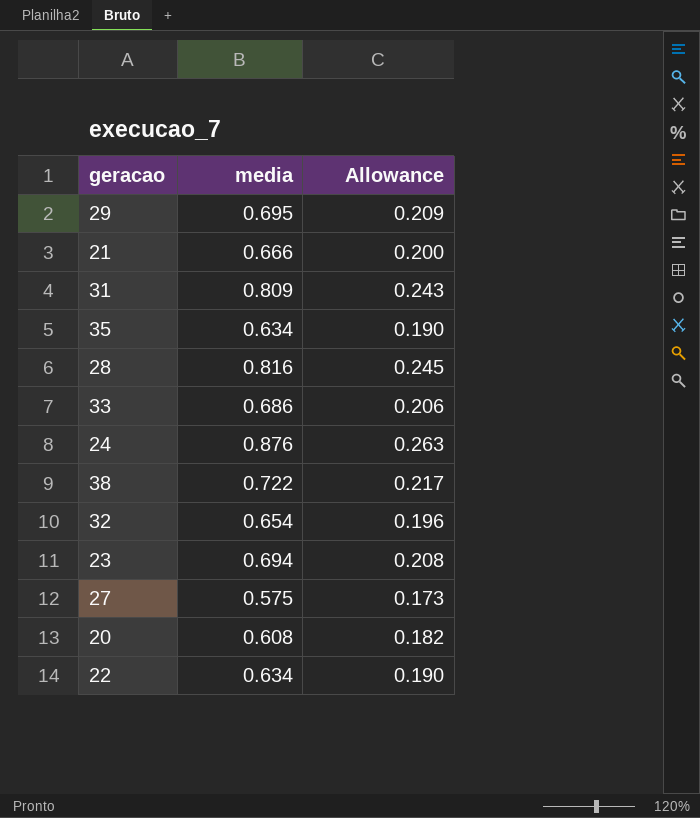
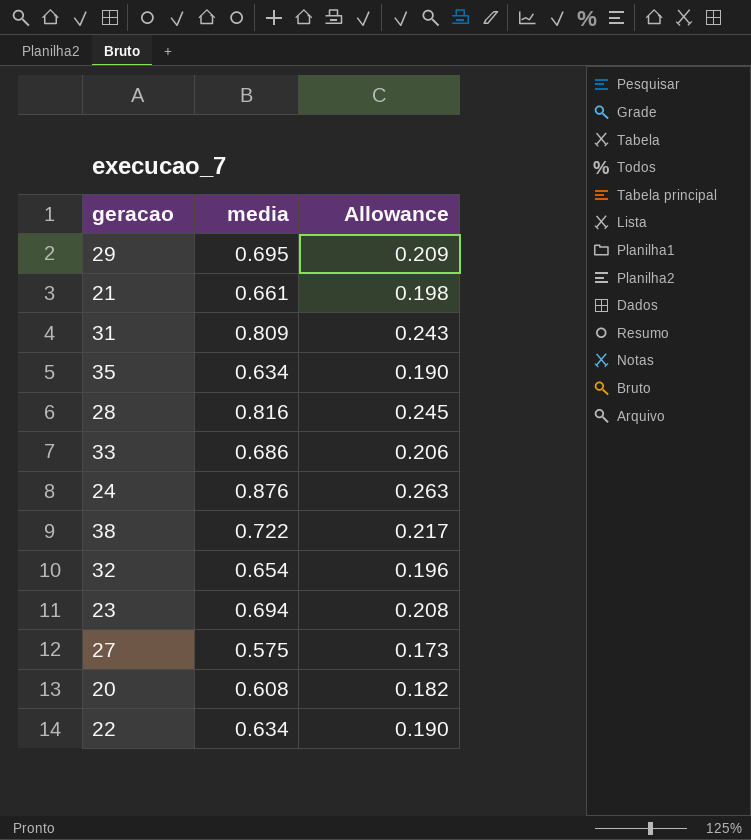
21 | media: 0.666 -> 0.661
21 | Allowance: 0.200 -> 0.198

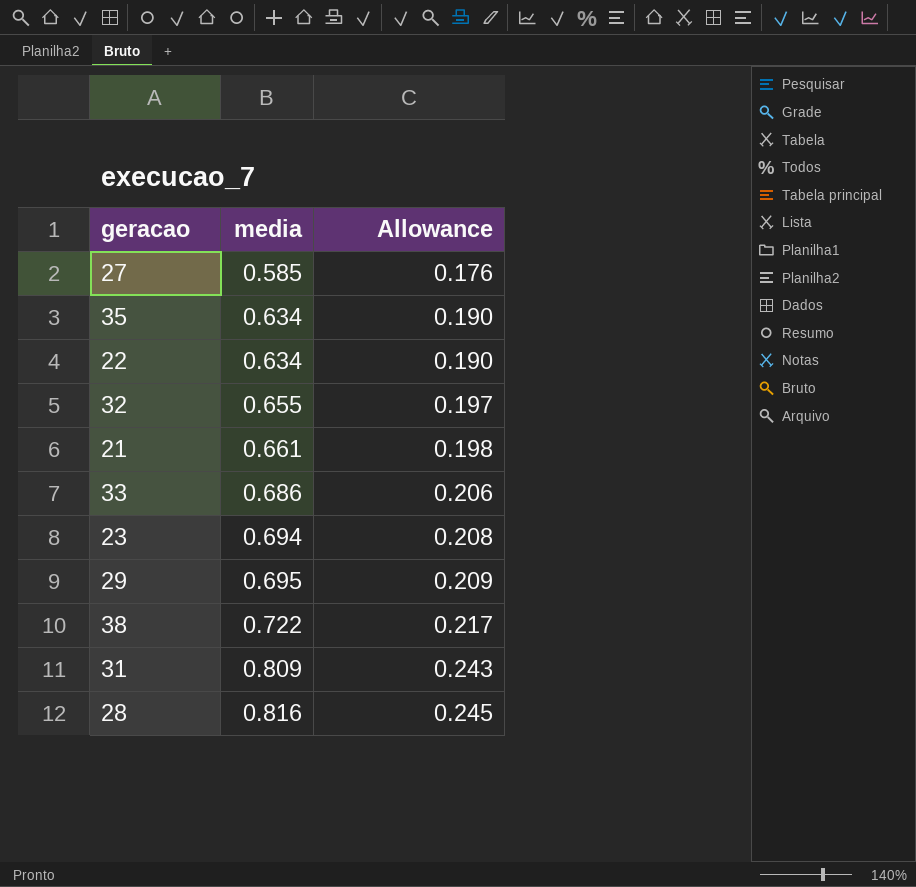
row order: none -> media ascending
row 24: 0.876 | 0.263 -> none
row 20: 0.608 | 0.182 -> none
27 | media: 0.575 -> 0.585
27 | Allowance: 0.173 -> 0.176
32 | media: 0.654 -> 0.655
32 | Allowance: 0.196 -> 0.197

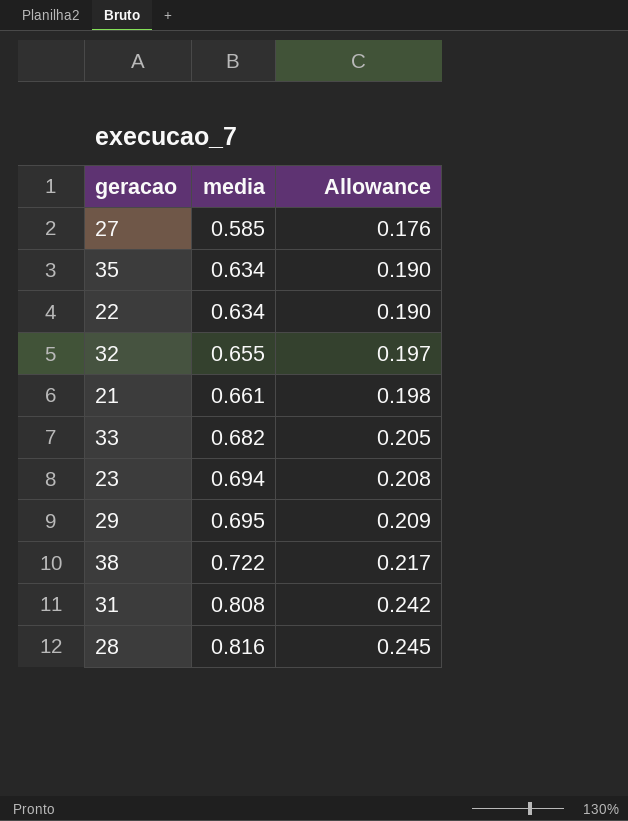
33 | media: 0.686 -> 0.682
33 | Allowance: 0.206 -> 0.205
31 | media: 0.809 -> 0.808
31 | Allowance: 0.243 -> 0.242

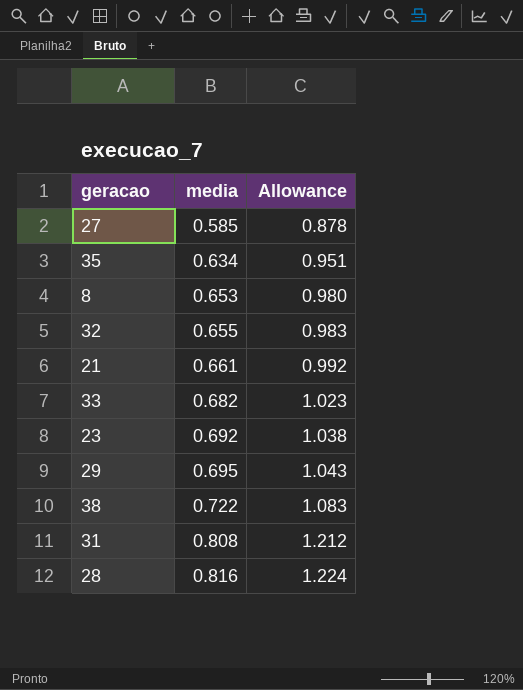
column Allowance | formula: [media] * 0.3 -> [media] * 1.5
row 22: 0.634 | 0.190 -> none
row 8: none -> 0.653 | 0.980
23 | media: 0.694 -> 0.692

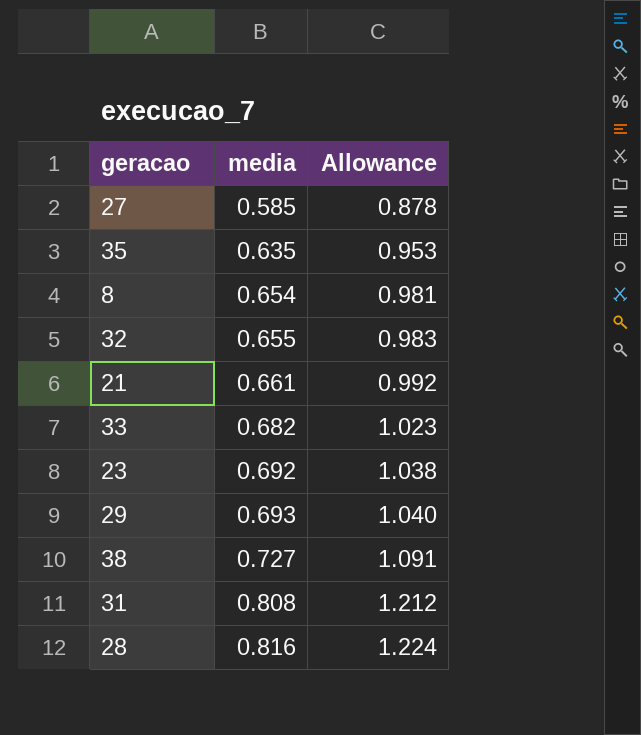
35 | media: 0.634 -> 0.635
35 | Allowance: 0.951 -> 0.953
8 | media: 0.653 -> 0.654
8 | Allowance: 0.980 -> 0.981
29 | media: 0.695 -> 0.693
29 | Allowance: 1.043 -> 1.040
38 | media: 0.722 -> 0.727
38 | Allowance: 1.083 -> 1.091

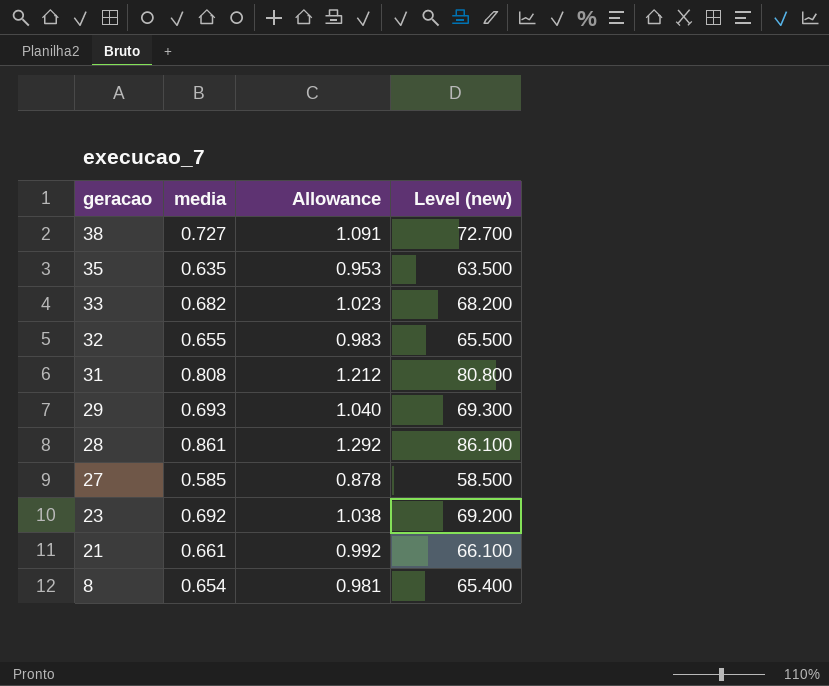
row order: media ascending -> geracao descending
column Level (new) | formula: none -> [media] * 100
28 | media: 0.816 -> 0.861
28 | Allowance: 1.224 -> 1.292

